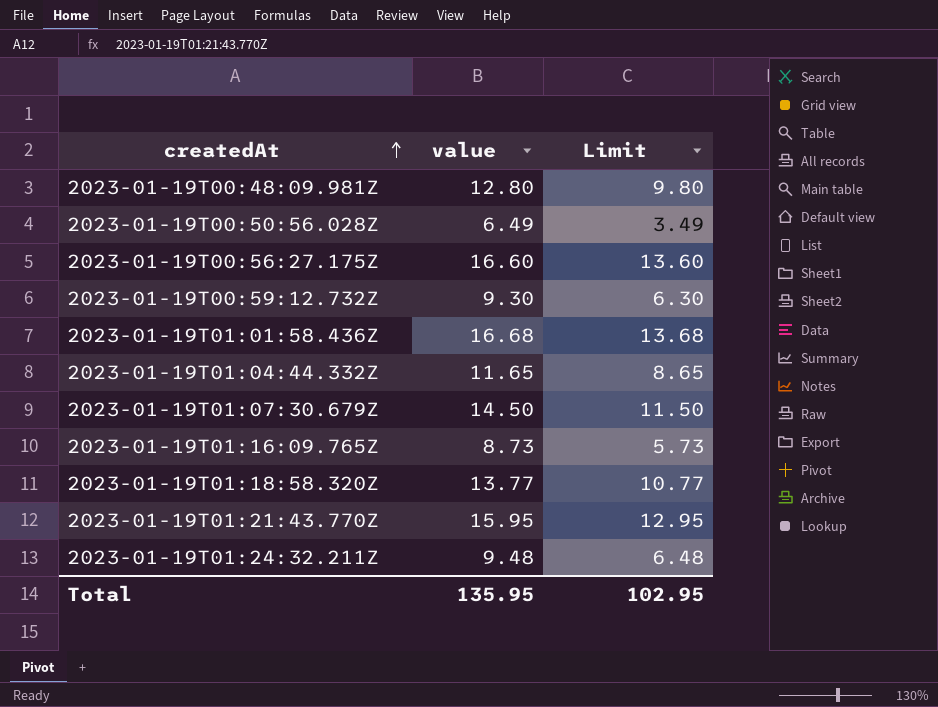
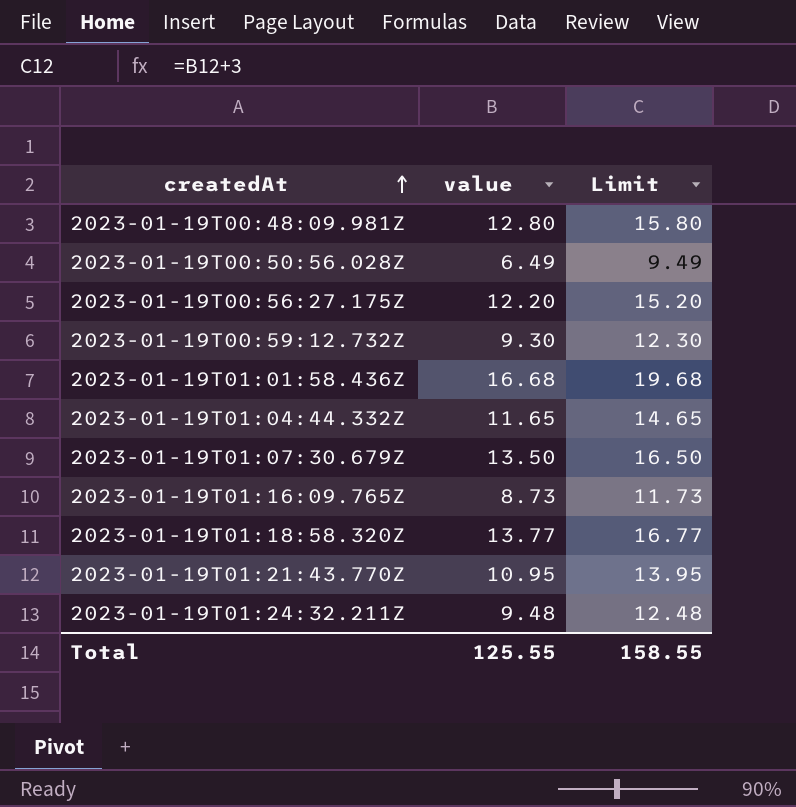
column Limit | formula: [value] - 3 -> [value] + 3
2023-01-19T00:56:27.175Z | value: 16.60 -> 12.20
2023-01-19T01:07:30.679Z | value: 14.50 -> 13.50
2023-01-19T01:21:43.770Z | value: 15.95 -> 10.95
Total | value: 135.95 -> 125.55
Total | Limit: 102.95 -> 158.55

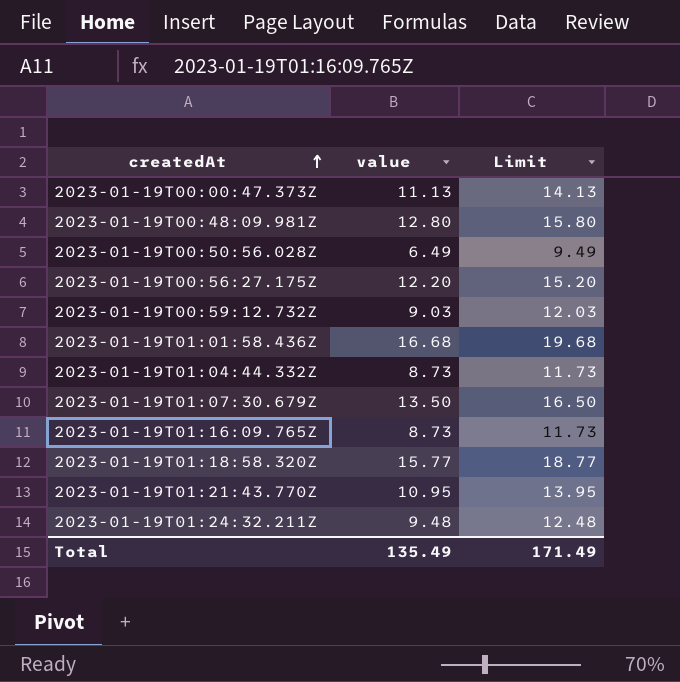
row 2023-01-19T00:00:47.373Z: none -> 11.13 | 14.13
2023-01-19T00:59:12.732Z | value: 9.30 -> 9.03
2023-01-19T00:59:12.732Z | Limit: 12.30 -> 12.03
2023-01-19T01:04:44.332Z | value: 11.65 -> 8.73
2023-01-19T01:04:44.332Z | Limit: 14.65 -> 11.73
2023-01-19T01:18:58.320Z | value: 13.77 -> 15.77
2023-01-19T01:18:58.320Z | Limit: 16.77 -> 18.77
Total | value: 125.55 -> 135.49
Total | Limit: 158.55 -> 171.49

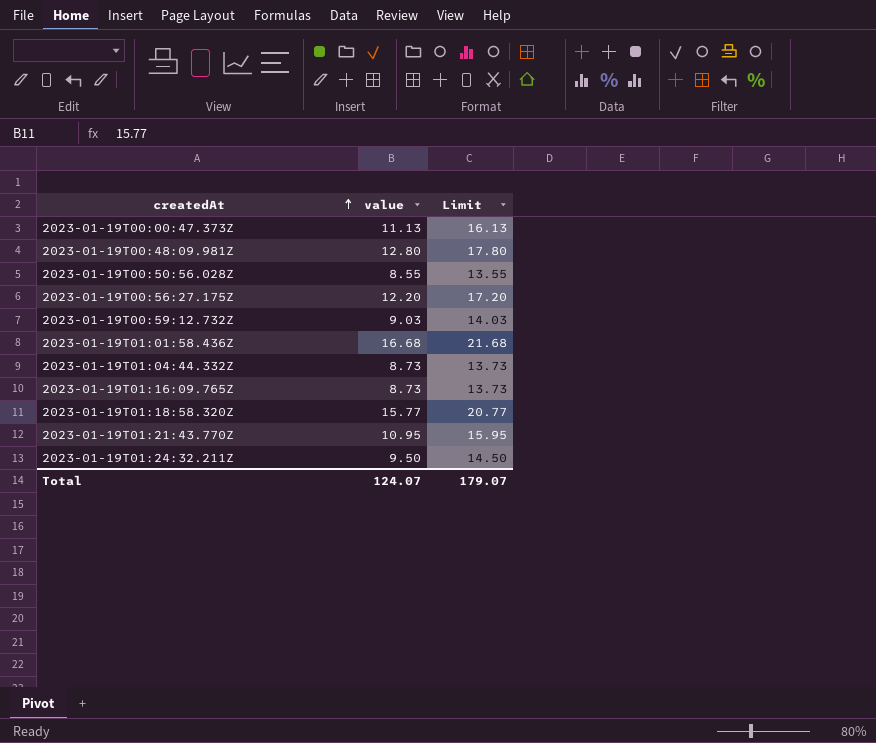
column Limit | formula: [value] + 3 -> [value] + 5
row 2023-01-19T01:07:30.679Z: 13.50 | 16.50 -> none
2023-01-19T00:50:56.028Z | value: 6.49 -> 8.55
2023-01-19T01:24:32.211Z | value: 9.48 -> 9.50
Total | value: 135.49 -> 124.07
Total | Limit: 171.49 -> 179.07

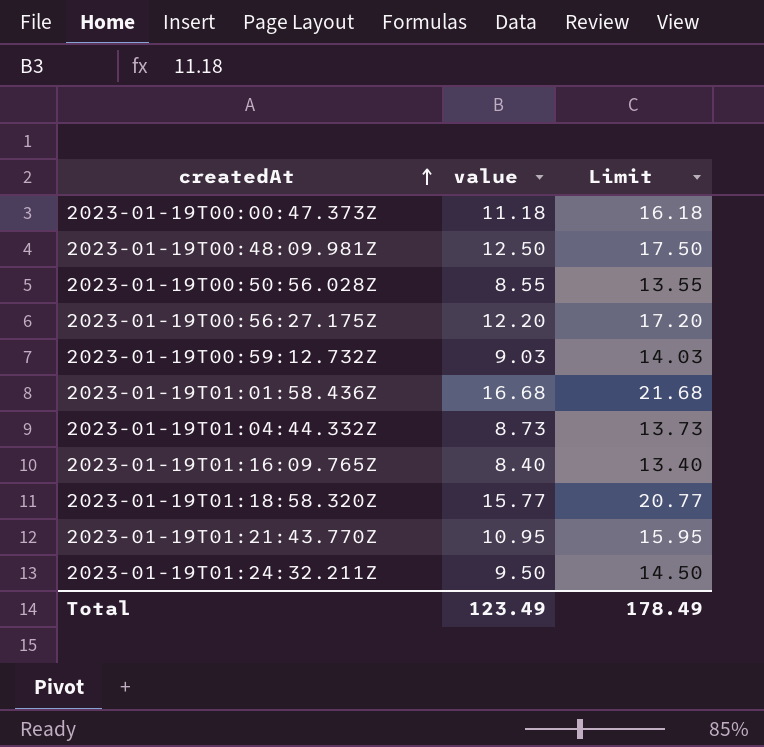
2023-01-19T00:00:47.373Z | value: 11.13 -> 11.18
2023-01-19T00:00:47.373Z | Limit: 16.13 -> 16.18
2023-01-19T00:48:09.981Z | value: 12.80 -> 12.50
2023-01-19T00:48:09.981Z | Limit: 17.80 -> 17.50
2023-01-19T01:16:09.765Z | value: 8.73 -> 8.40
2023-01-19T01:16:09.765Z | Limit: 13.73 -> 13.40
Total | value: 124.07 -> 123.49
Total | Limit: 179.07 -> 178.49

